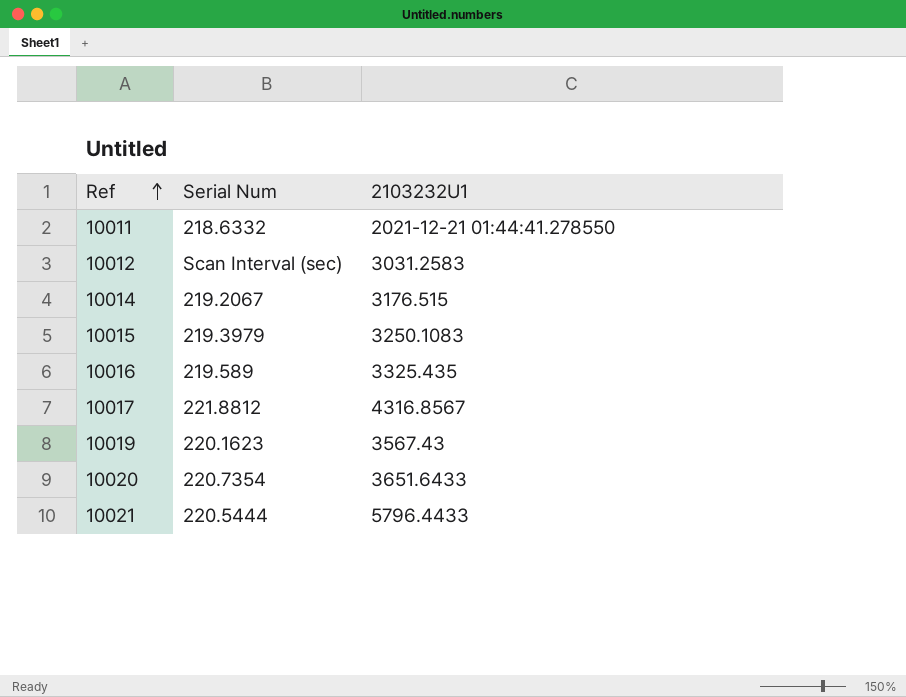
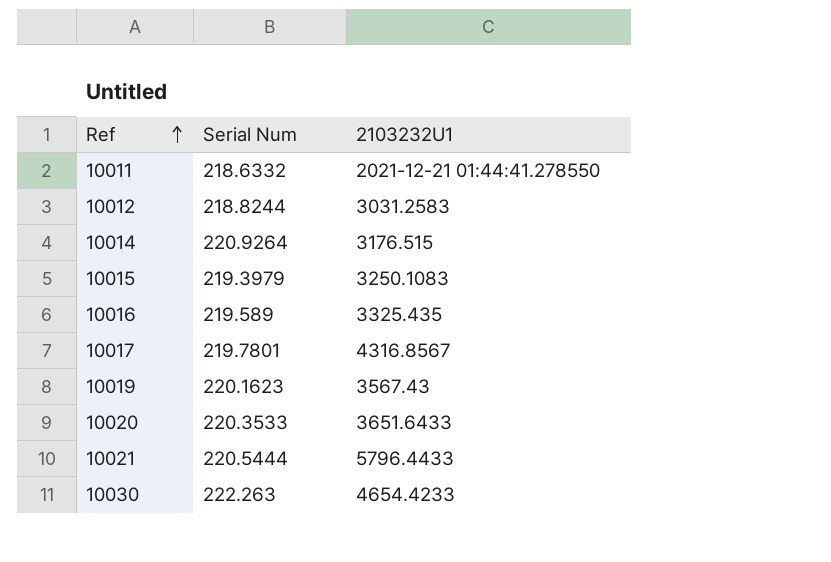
10012 | Serial Num: Scan Interval (sec) -> 218.8244
10014 | Serial Num: 219.2067 -> 220.9264
10017 | Serial Num: 221.8812 -> 219.7801
10020 | Serial Num: 220.7354 -> 220.3533
row 10030: none -> 222.263 | 4654.4233

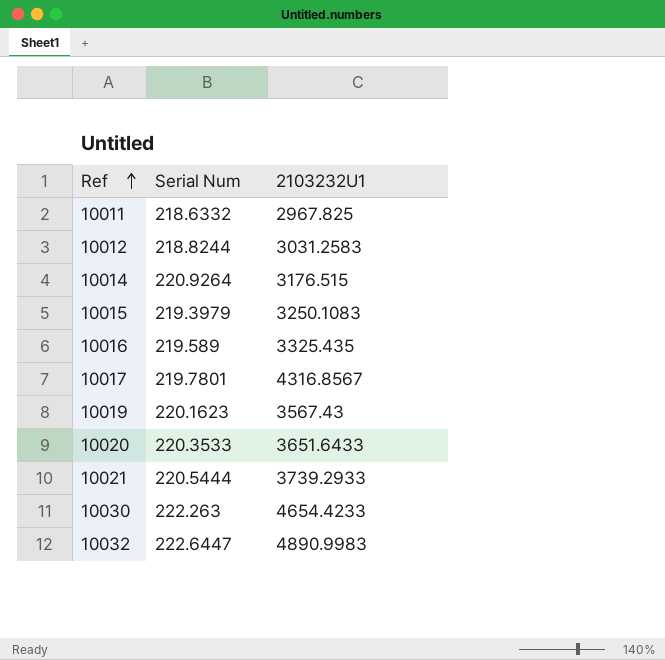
10011 | 2103232U1: 2021-12-21 01:44:41.278550 -> 2967.825
10021 | 2103232U1: 5796.4433 -> 3739.2933
row 10032: none -> 222.6447 | 4890.9983

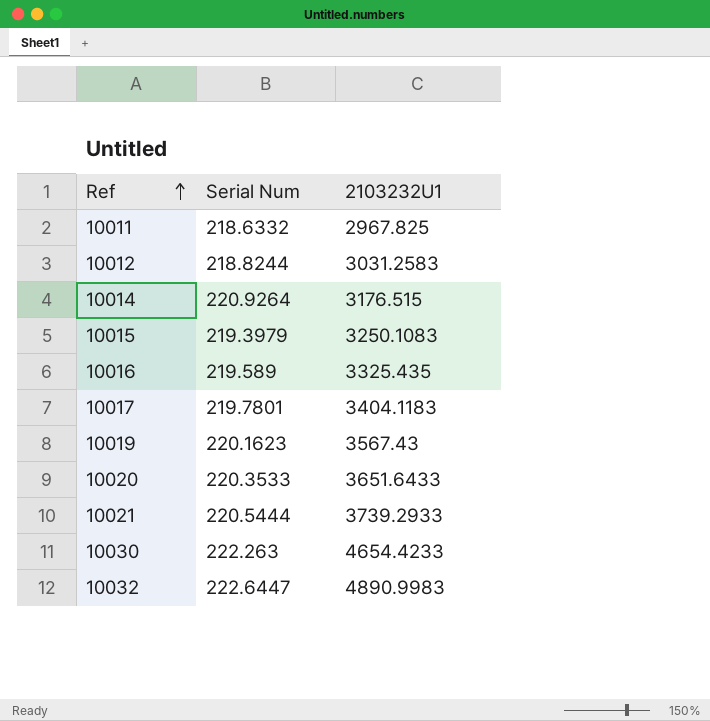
10017 | 2103232U1: 4316.8567 -> 3404.1183

